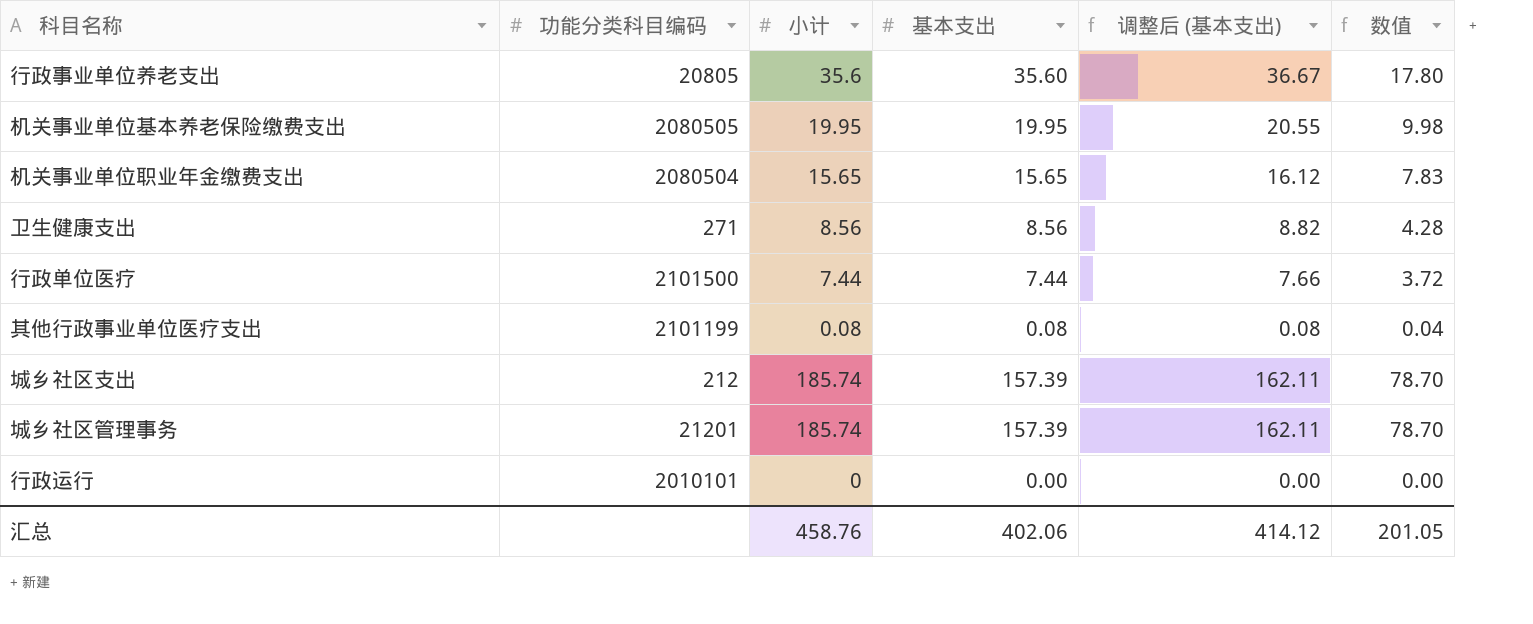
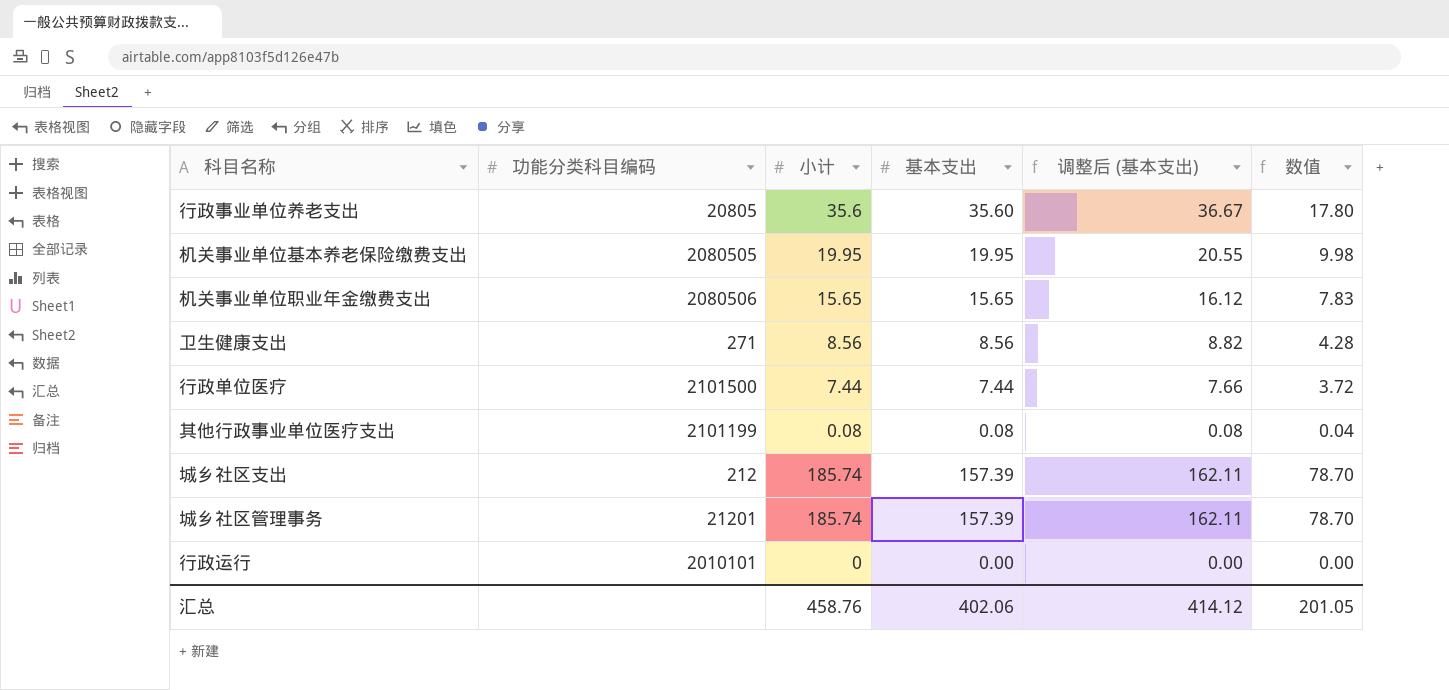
机关事业单位职业年金缴费支出 | 功能分类科目编码: 2080504 -> 2080506

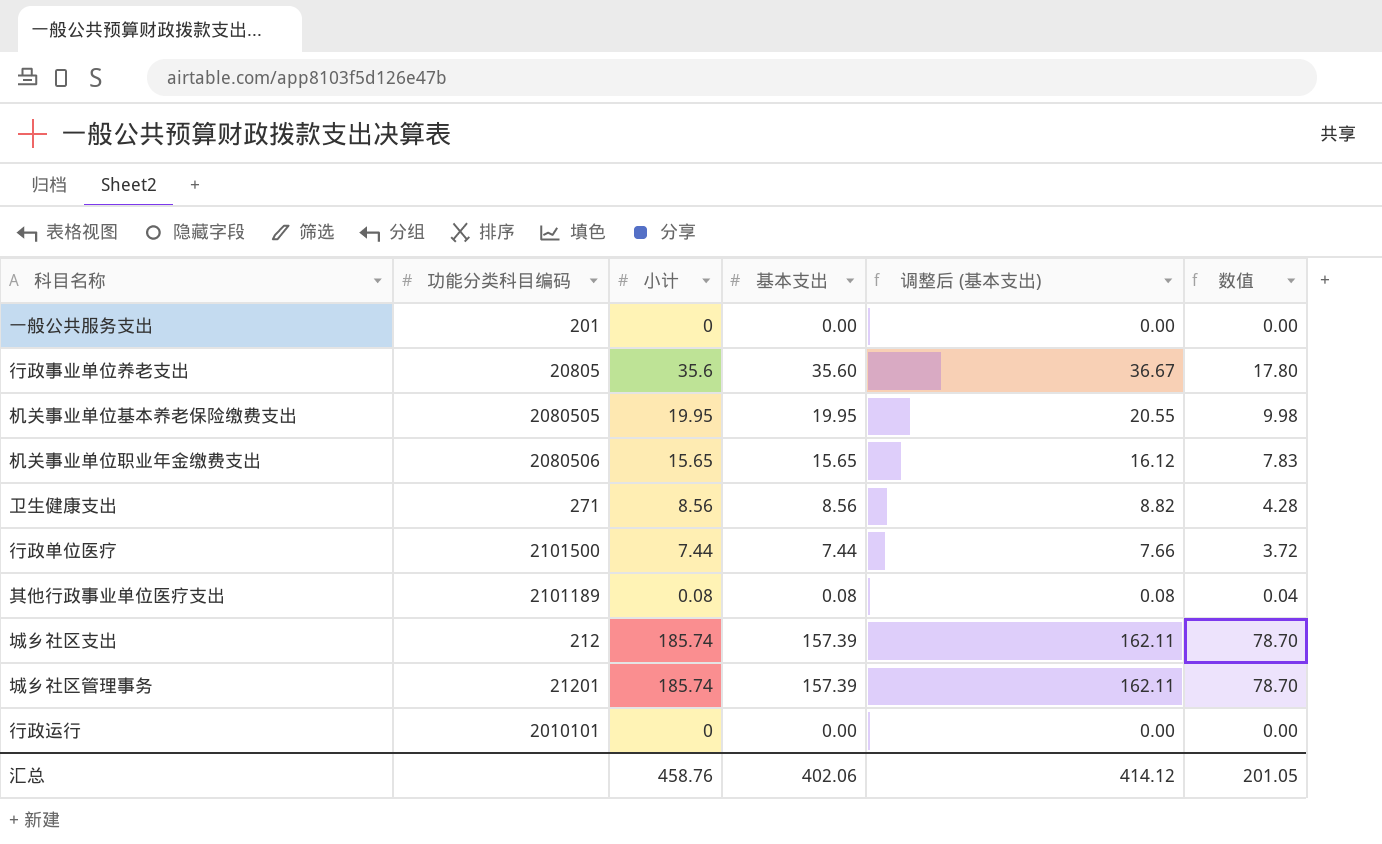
row 一般公共服务支出: none -> 201 | 0 | 0.00 | 0.00 | 0.00
其他行政事业单位医疗支出 | 功能分类科目编码: 2101199 -> 2101189

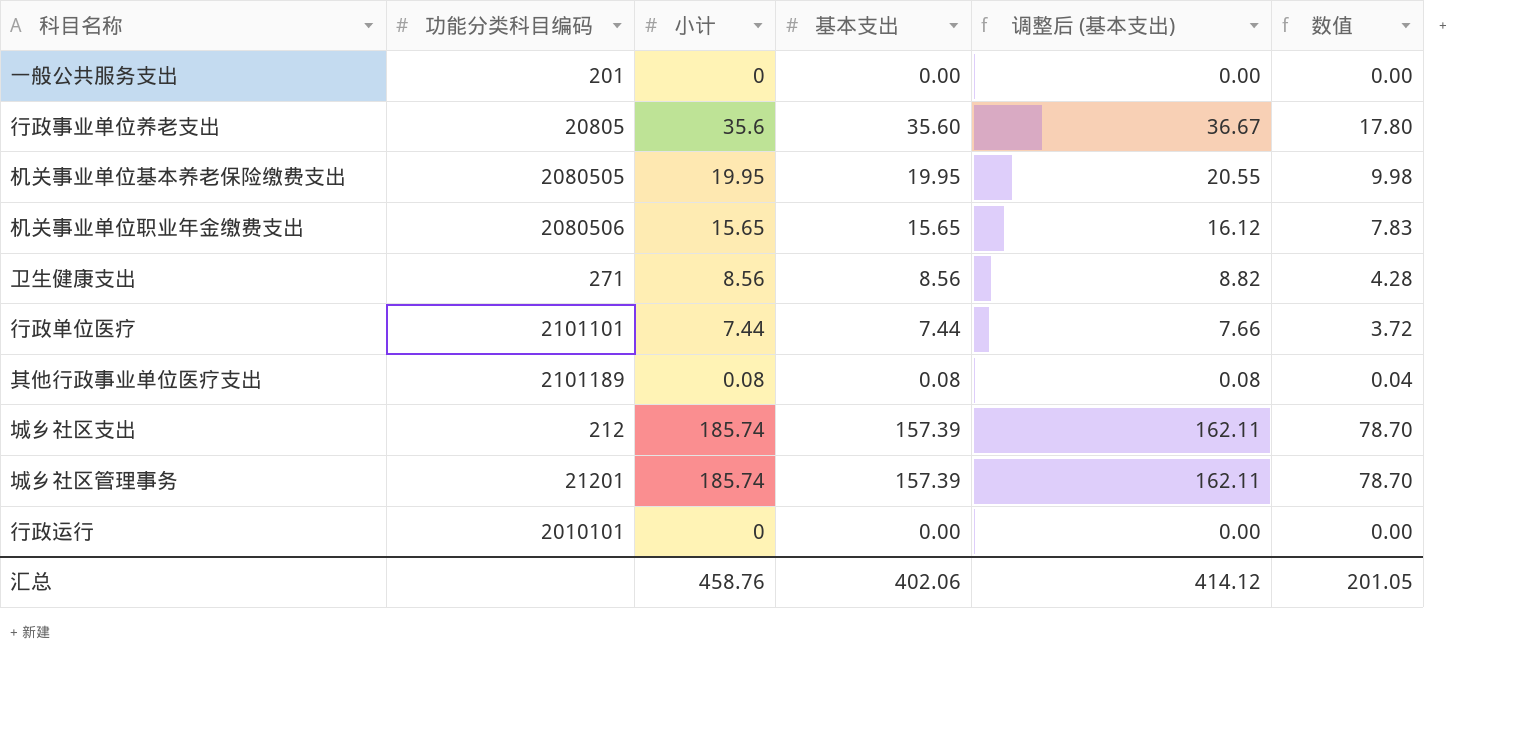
行政单位医疗 | 功能分类科目编码: 2101500 -> 2101101

